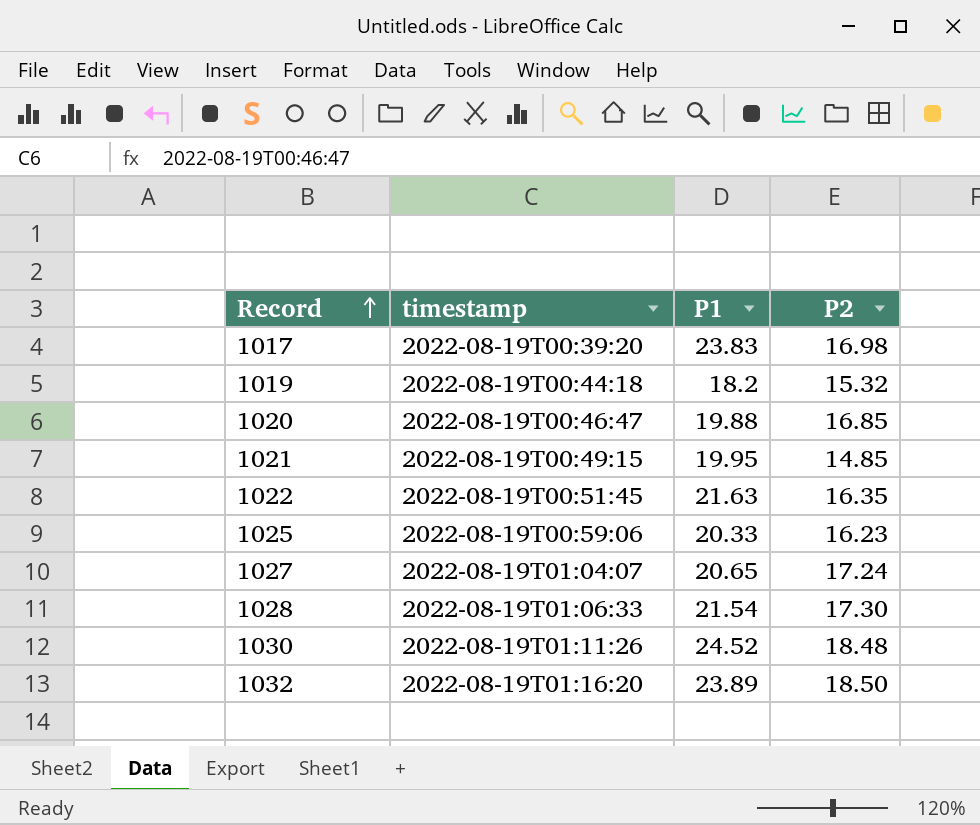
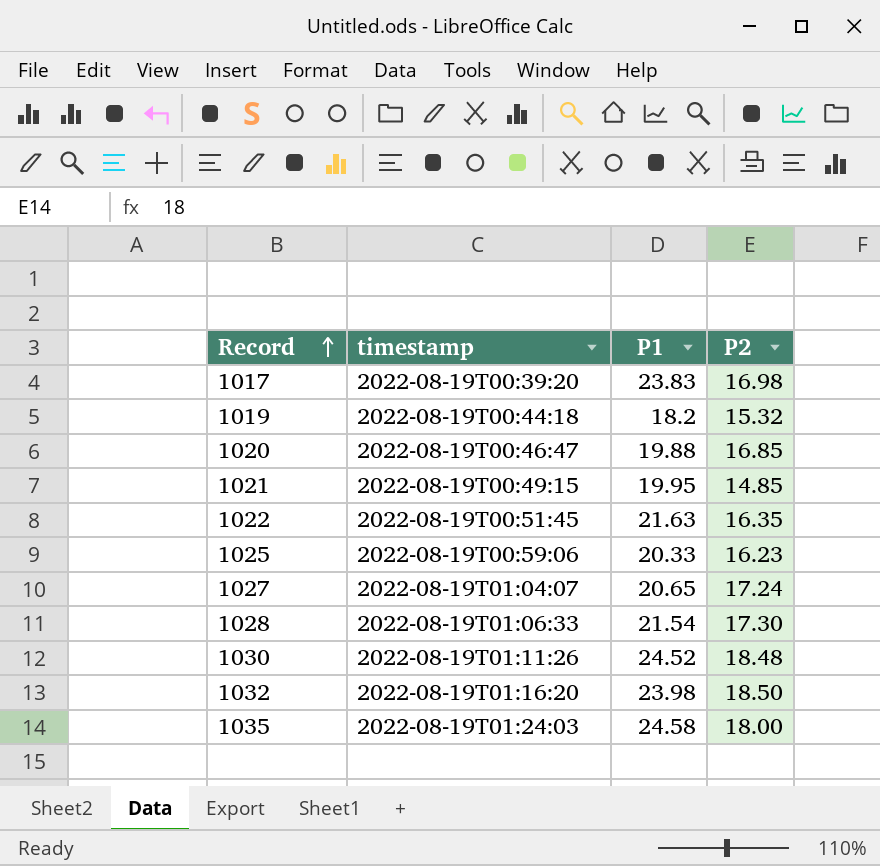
1032 | P1: 23.89 -> 23.98
row 1035: none -> 2022-08-19T01:24:03 | 24.58 | 18.00

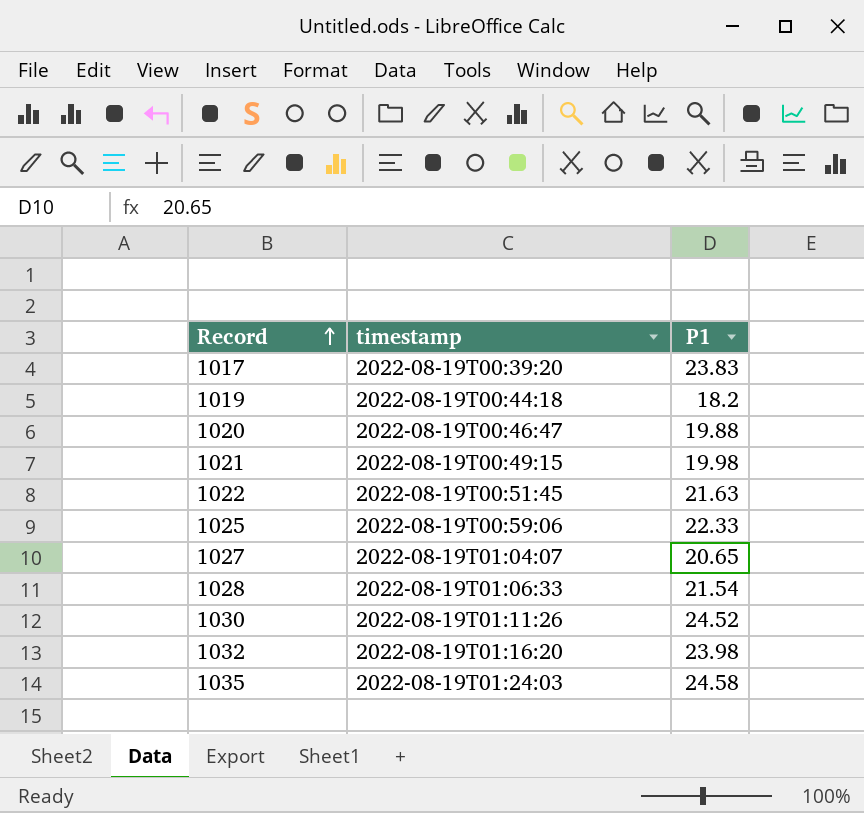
column P2 | position: 4 -> none
1021 | P1: 19.95 -> 19.98
1025 | P1: 20.33 -> 22.33

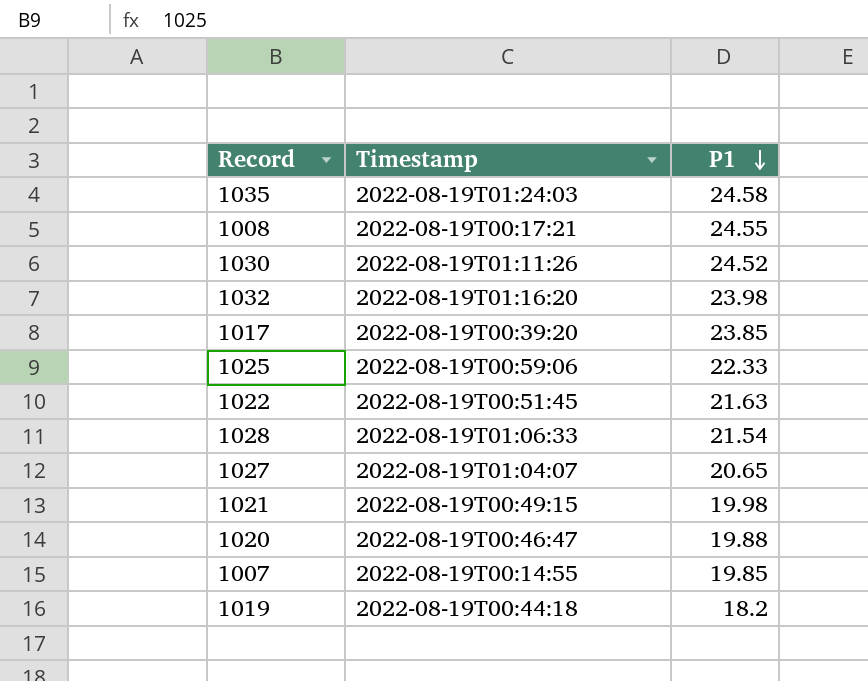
row order: Record ascending -> P1 descending
column name: timestamp -> Timestamp
row 1008: none -> 2022-08-19T00:17:21 | 24.55
1017 | P1: 23.83 -> 23.85
row 1007: none -> 2022-08-19T00:14:55 | 19.85

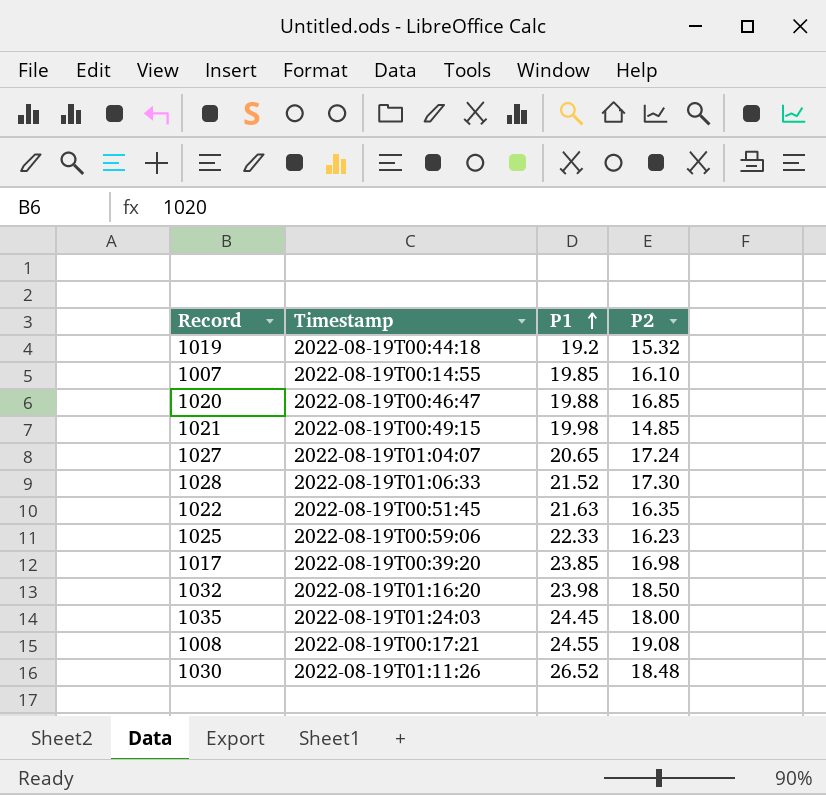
row order: P1 descending -> P1 ascending
column P2 | position: none -> 4
1019 | P1: 18.2 -> 19.2
1028 | P1: 21.54 -> 21.52
1035 | P1: 24.58 -> 24.45
1030 | P1: 24.52 -> 26.52

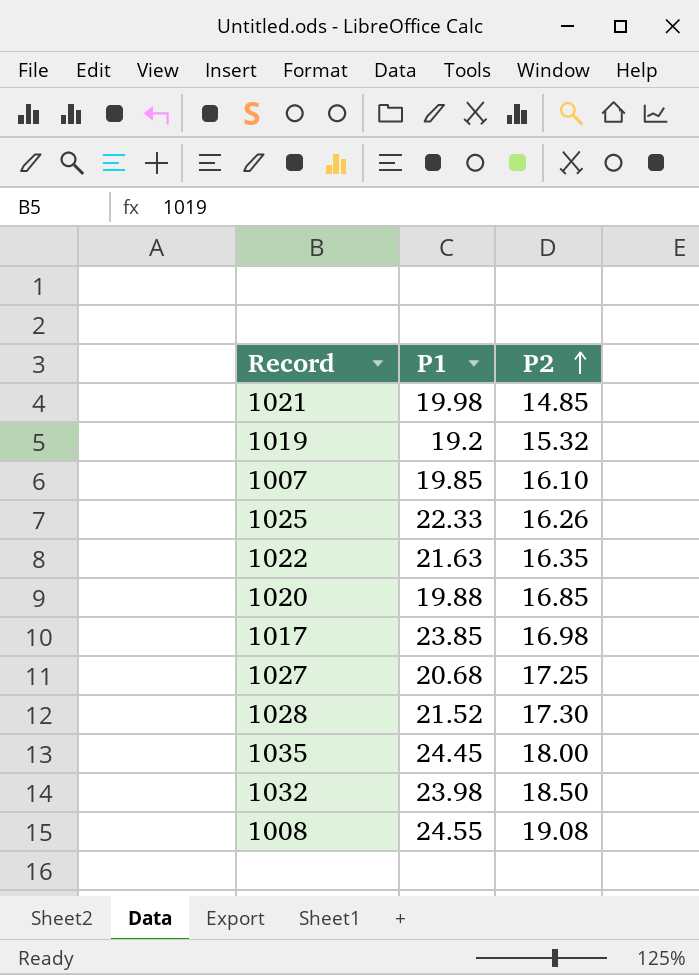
row order: P1 ascending -> P2 ascending
column Timestamp | position: 2 -> none
row 1030: 2022-08-19T01:11:26 | 26.52 | 18.48 -> none
1025 | P2: 16.23 -> 16.26
1027 | P1: 20.65 -> 20.68
1027 | P2: 17.24 -> 17.25

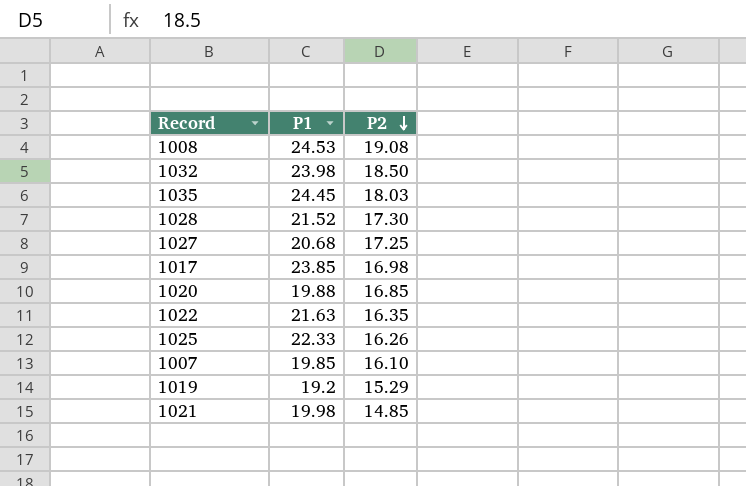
row order: P2 ascending -> P2 descending
1008 | P1: 24.55 -> 24.53
1035 | P2: 18.00 -> 18.03
1019 | P2: 15.32 -> 15.29

